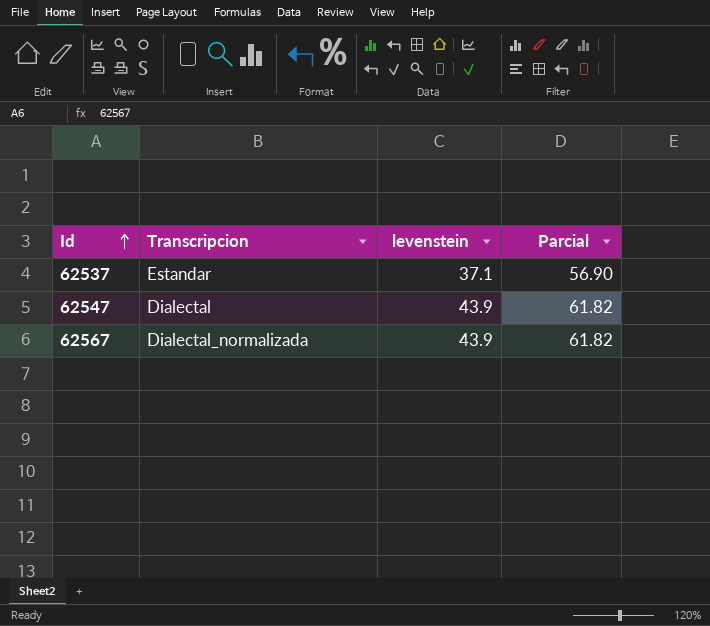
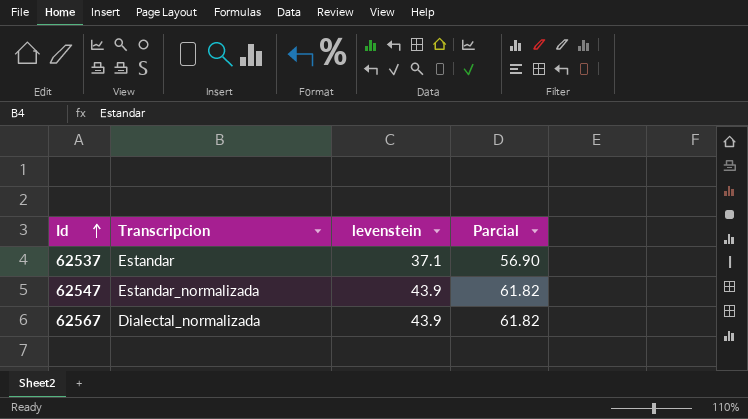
62547 | Transcripcion: Dialectal -> Estandar_normalizada

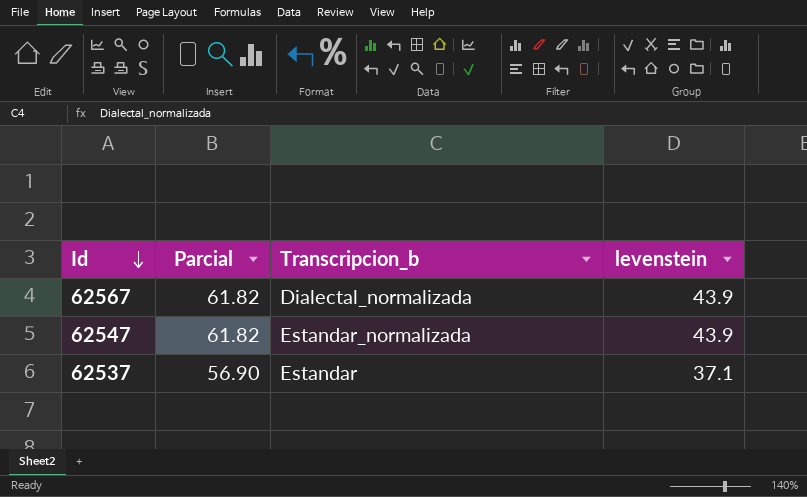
row order: Id ascending -> Id descending
column Parcial | position: 4 -> 2
column name: Transcripcion -> Transcripcion_b

